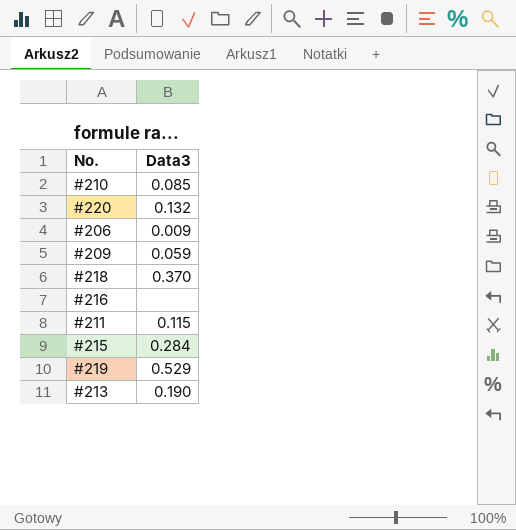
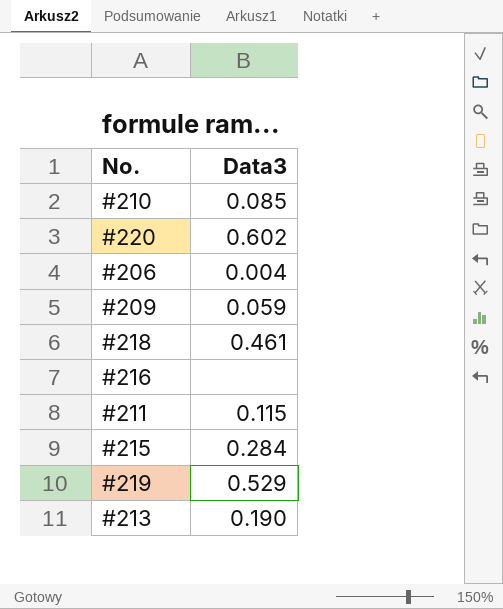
#220 | Data3: 0.132 -> 0.602
#206 | Data3: 0.009 -> 0.004
#218 | Data3: 0.370 -> 0.461

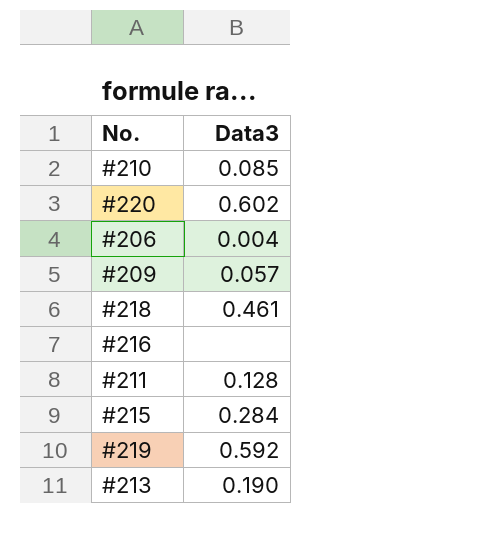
#209 | Data3: 0.059 -> 0.057
#211 | Data3: 0.115 -> 0.128
#219 | Data3: 0.529 -> 0.592

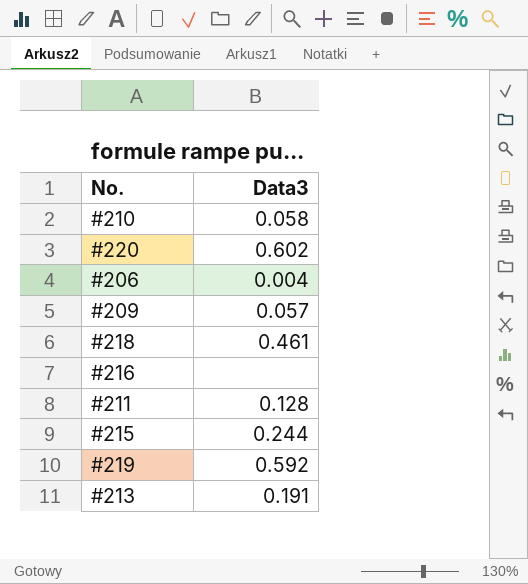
#210 | Data3: 0.085 -> 0.058
#215 | Data3: 0.284 -> 0.244
#213 | Data3: 0.190 -> 0.191

